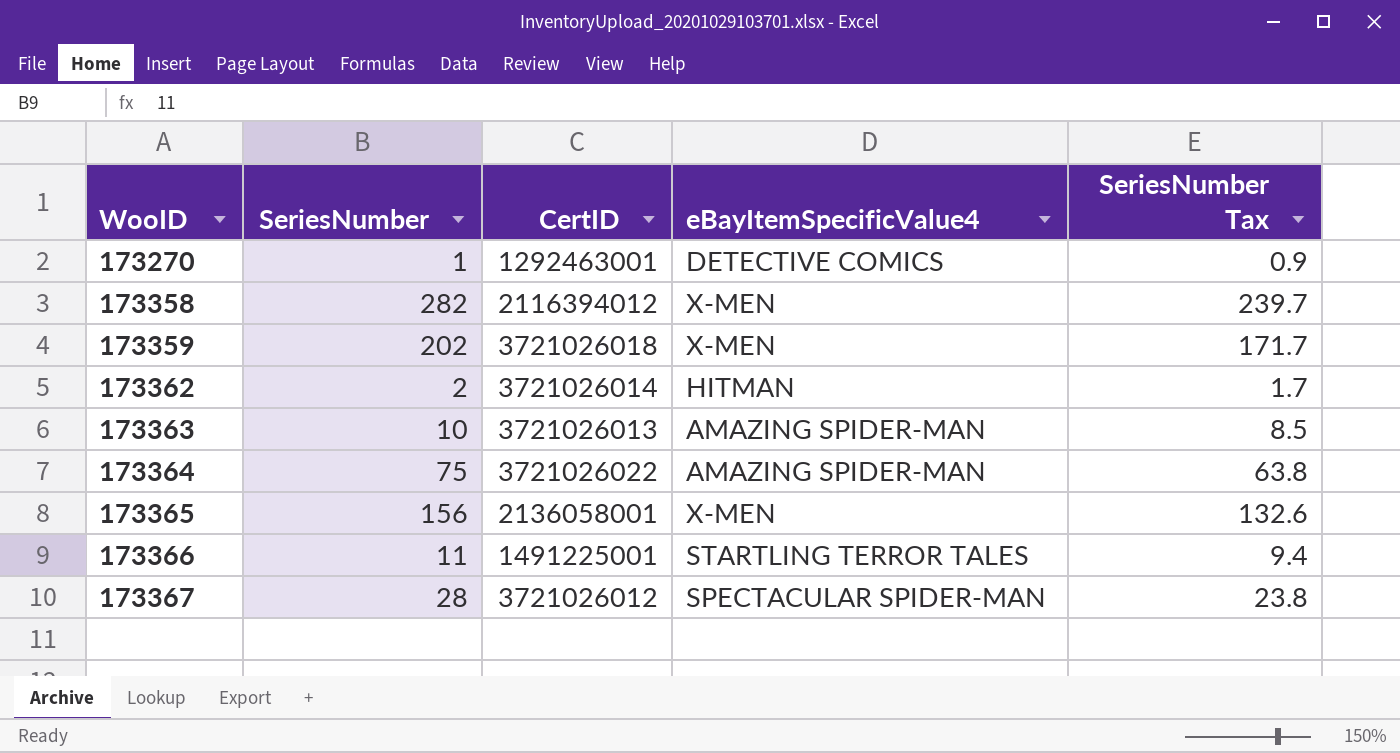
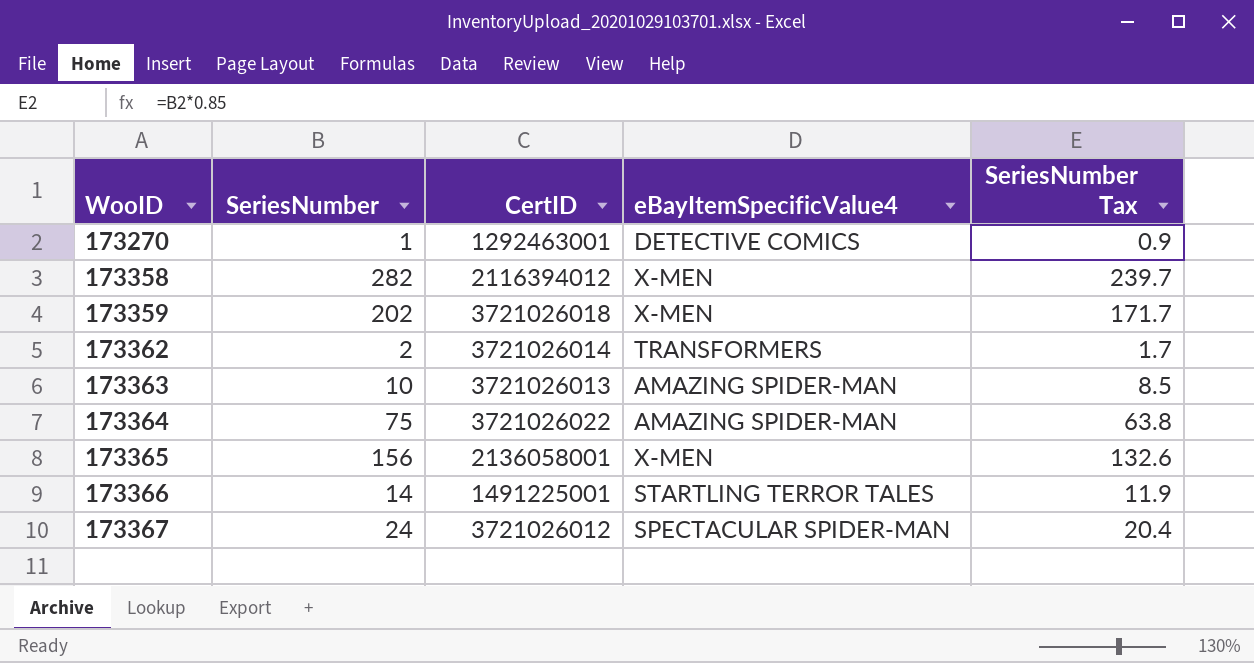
173362 | eBayItemSpecificValue4: HITMAN -> TRANSFORMERS
173366 | SeriesNumber: 11 -> 14
173366 | SeriesNumber Tax: 9.4 -> 11.9
173367 | SeriesNumber: 28 -> 24
173367 | SeriesNumber Tax: 23.8 -> 20.4

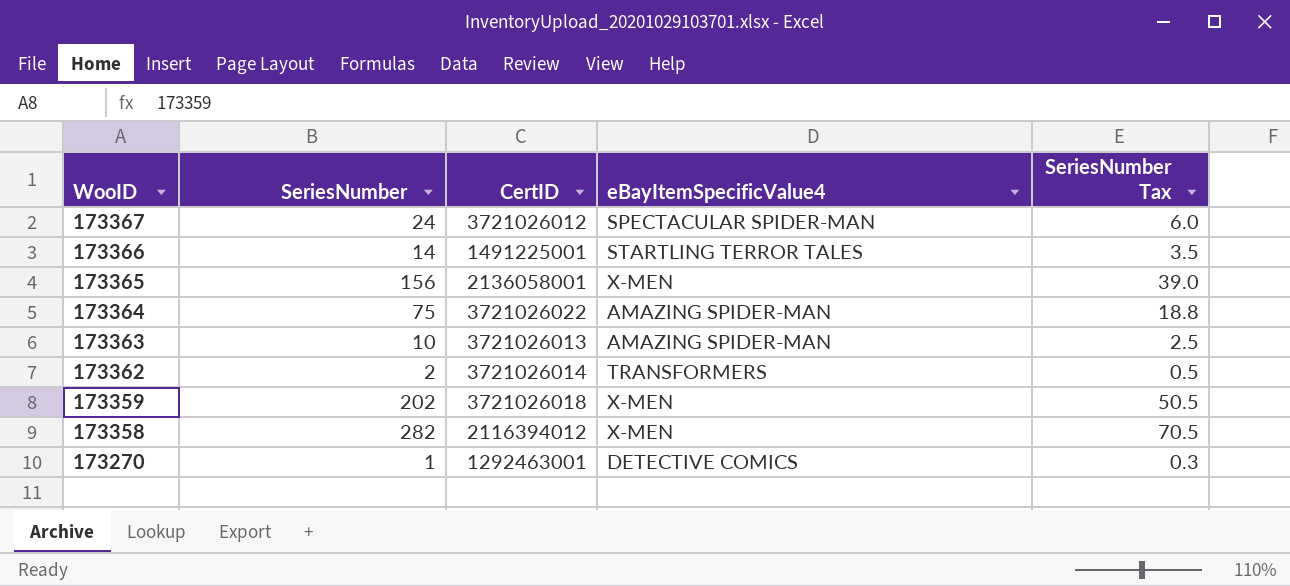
row order: WooID ascending -> WooID descending
column SeriesNumber Tax | formula: [SeriesNumber] * 0.85 -> [SeriesNumber] * 0.25

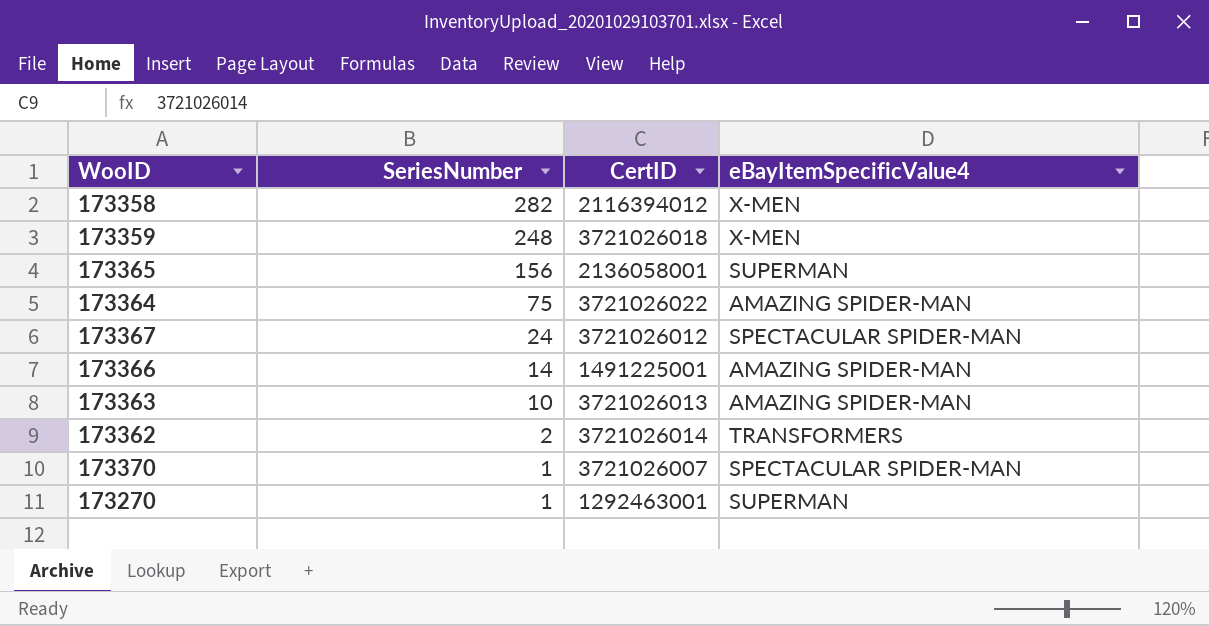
row order: WooID descending -> SeriesNumber descending
column SeriesNumber Tax | formula: [SeriesNumber] * 0.25 -> none
173359 | SeriesNumber: 202 -> 248
173365 | eBayItemSpecificValue4: X-MEN -> SUPERMAN
173366 | eBayItemSpecificValue4: STARTLING TERROR TALES -> AMAZING SPIDER-MAN
row 173370: none -> 1 | 3721026007 | SPECTACULAR SPIDER-MAN
173270 | eBayItemSpecificValue4: DETECTIVE COMICS -> SUPERMAN

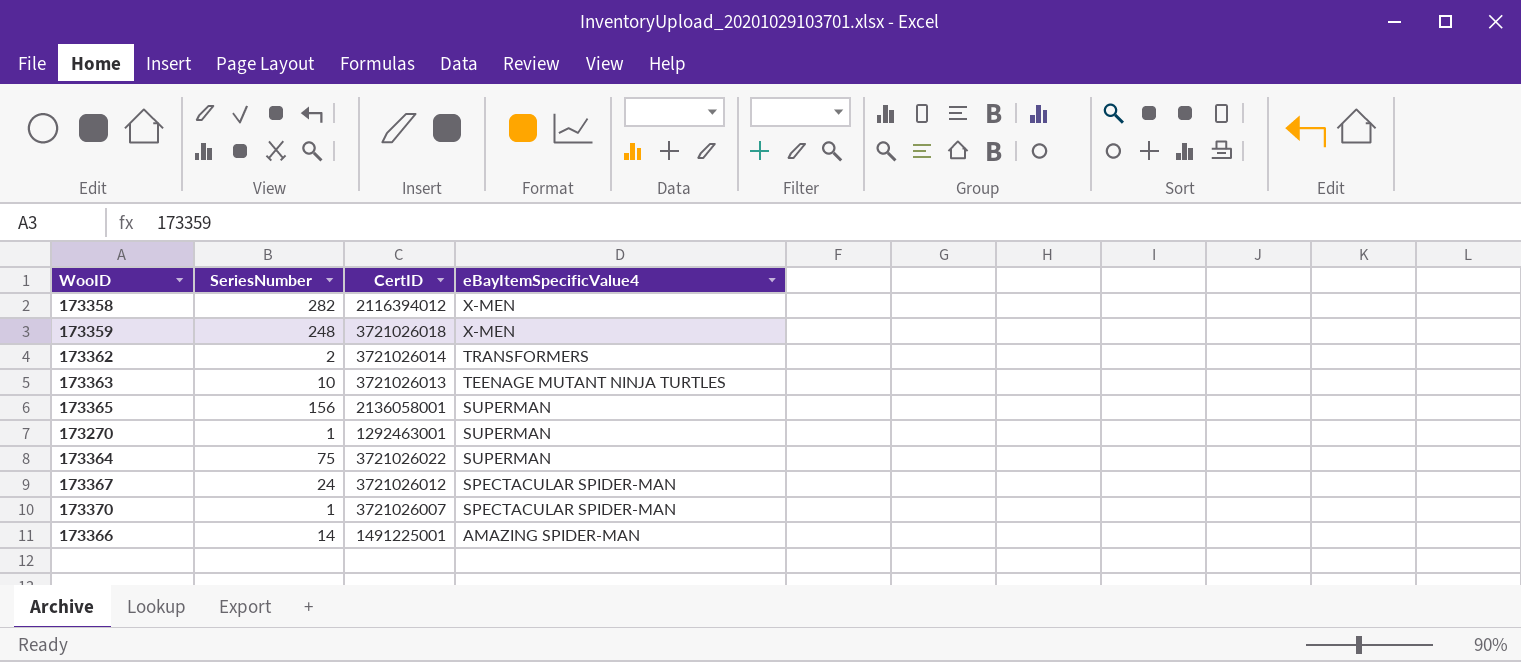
row order: SeriesNumber descending -> eBayItemSpecificValue4 descending
173363 | eBayItemSpecificValue4: AMAZING SPIDER-MAN -> TEENAGE MUTANT NINJA TURTLES
173364 | eBayItemSpecificValue4: AMAZING SPIDER-MAN -> SUPERMAN

